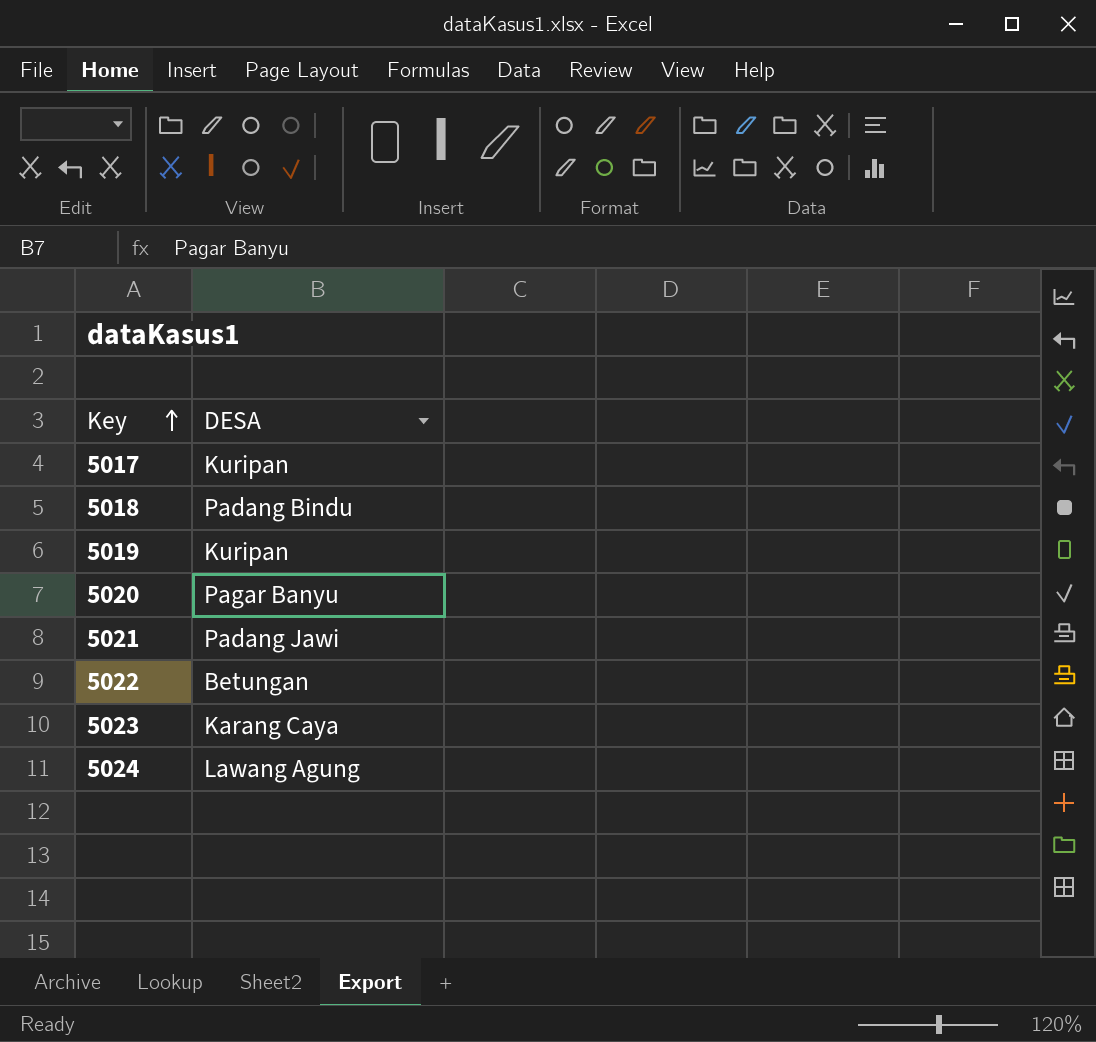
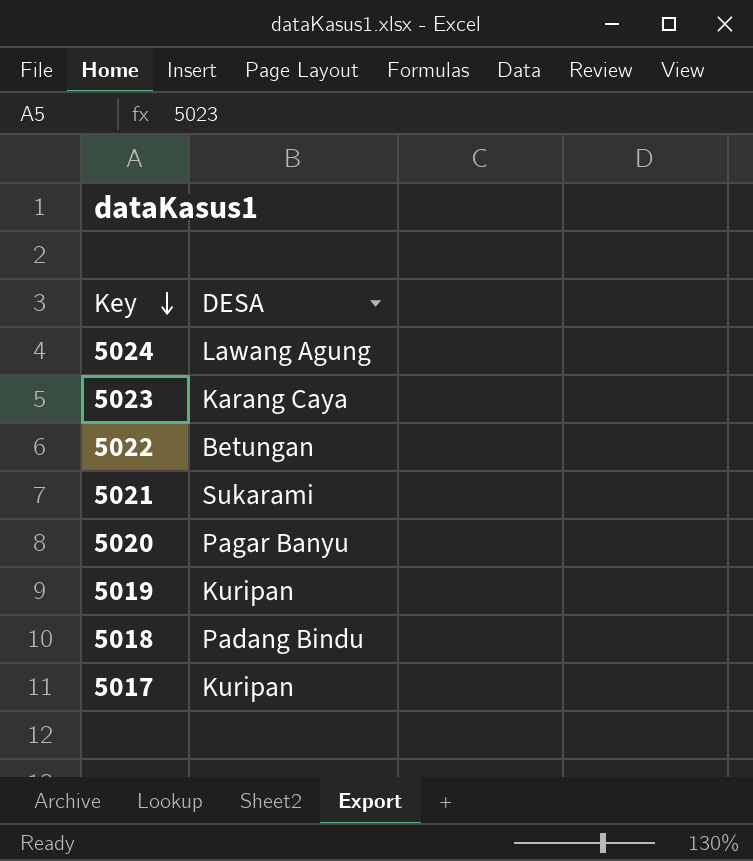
row order: Key ascending -> Key descending
5021 | DESA: Padang Jawi -> Sukarami

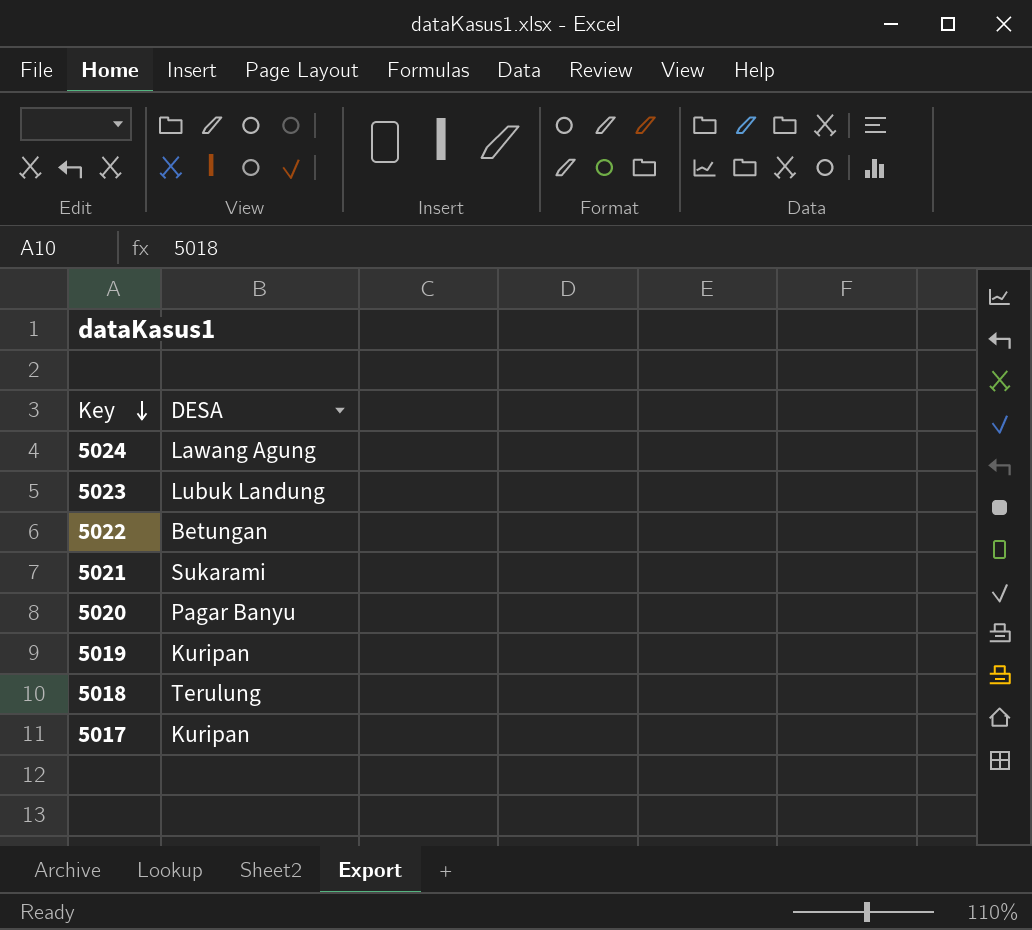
5023 | DESA: Karang Caya -> Lubuk Landung
5018 | DESA: Padang Bindu -> Terulung

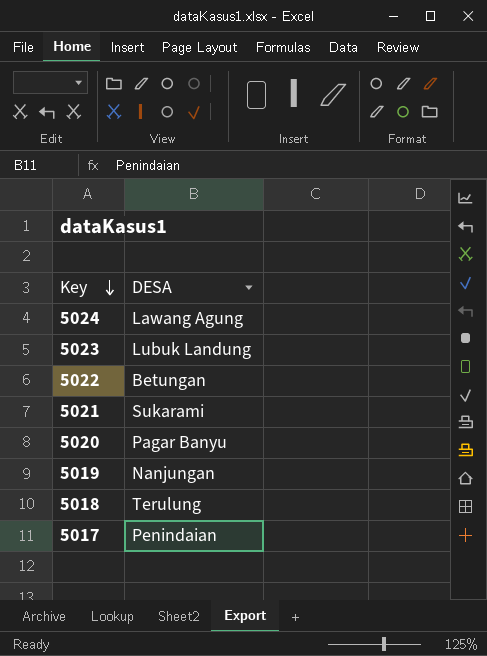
5019 | DESA: Kuripan -> Nanjungan
5017 | DESA: Kuripan -> Penindaian

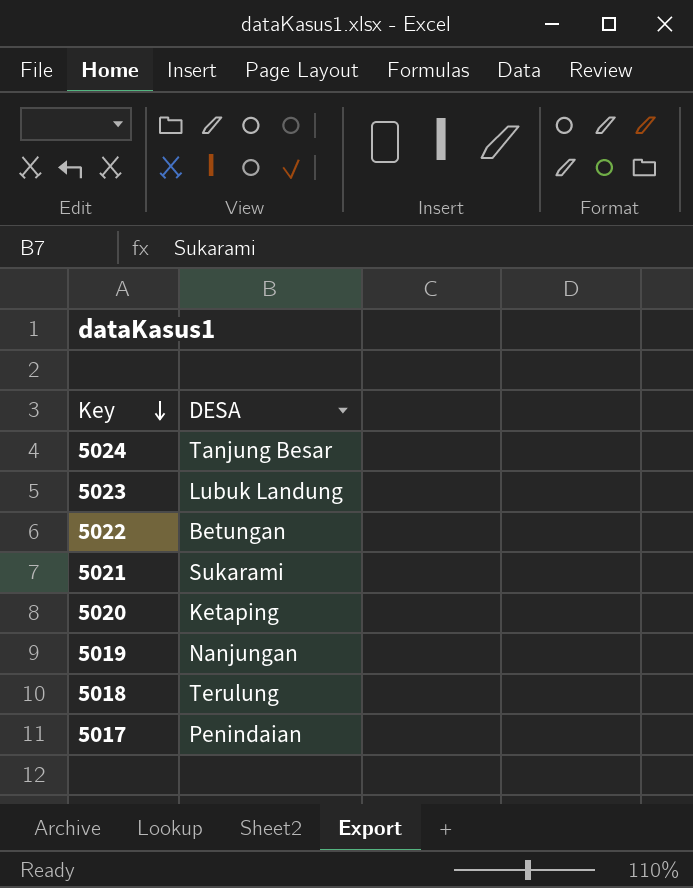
5024 | DESA: Lawang Agung -> Tanjung Besar
5020 | DESA: Pagar Banyu -> Ketaping

